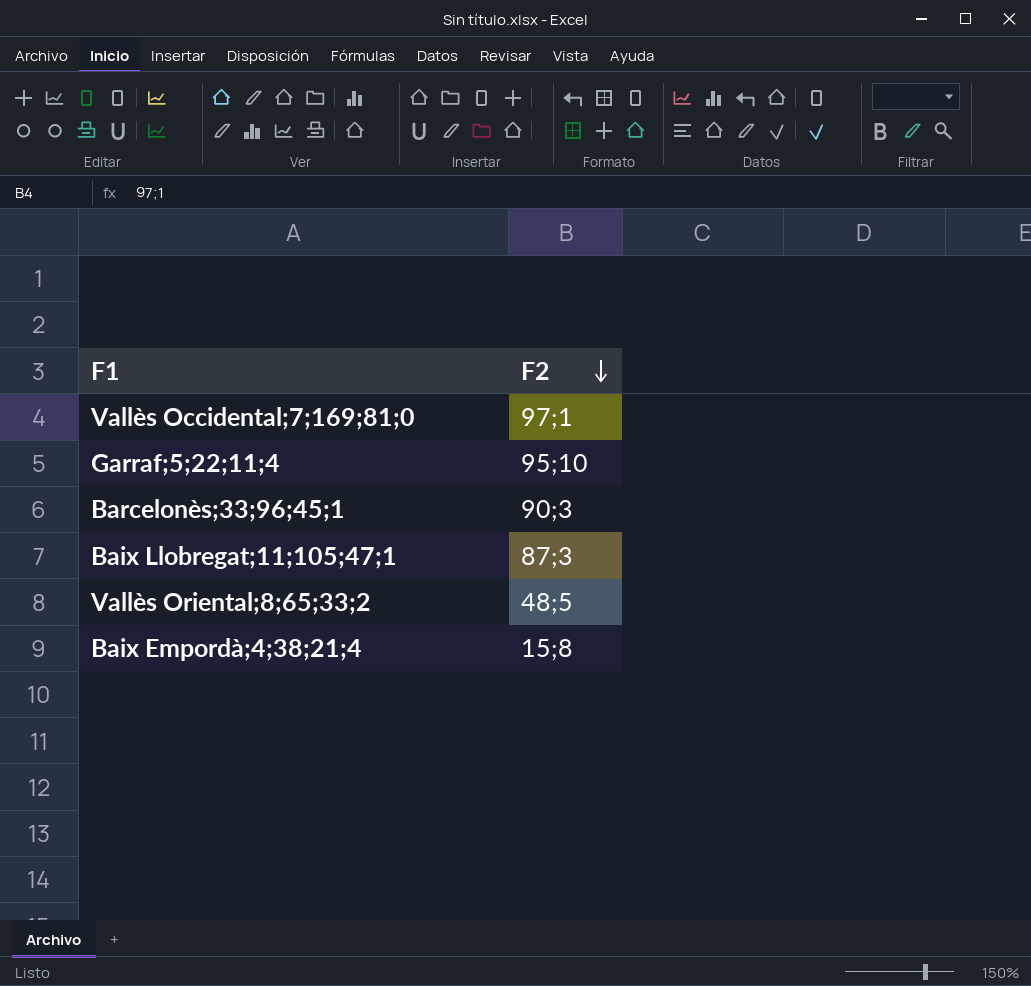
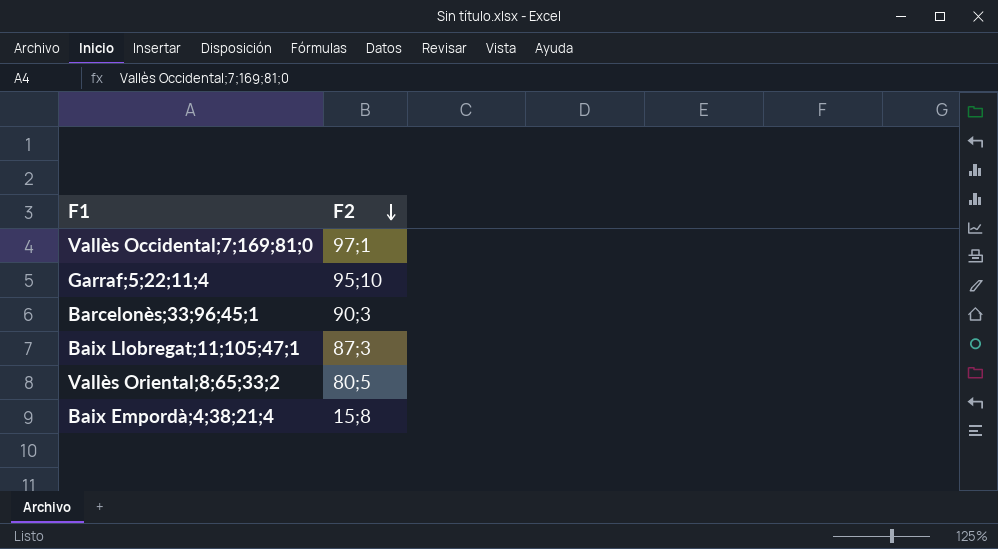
Vallès Oriental;8;65;33;2 | F2: 48;5 -> 80;5

